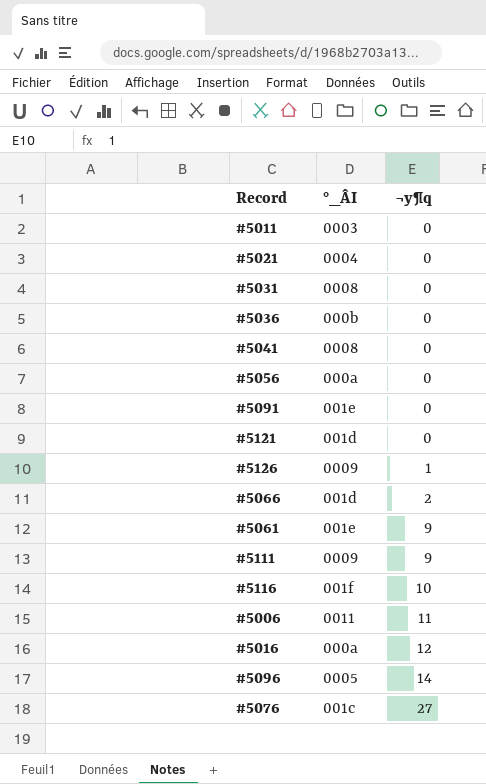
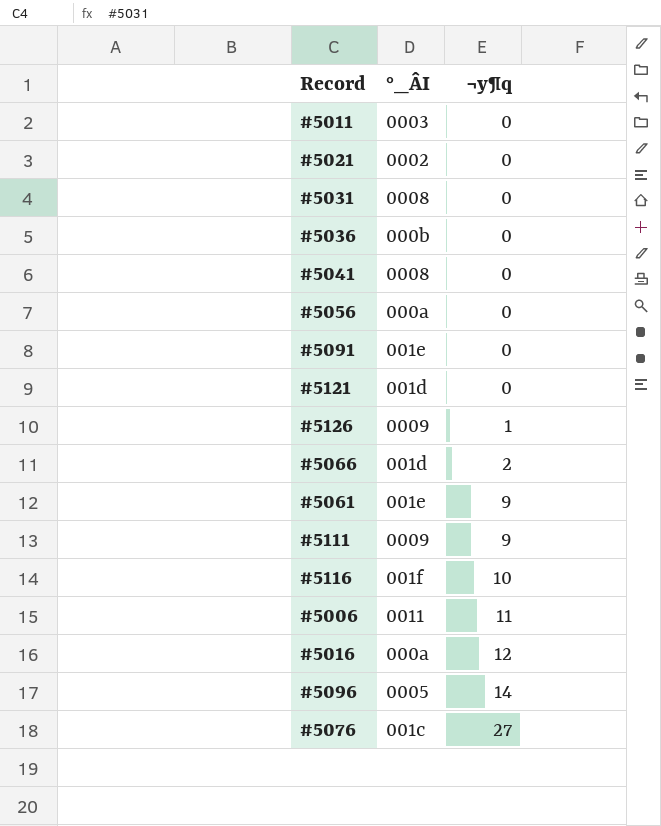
#5021 | °_ÂI: 0004 -> 0002

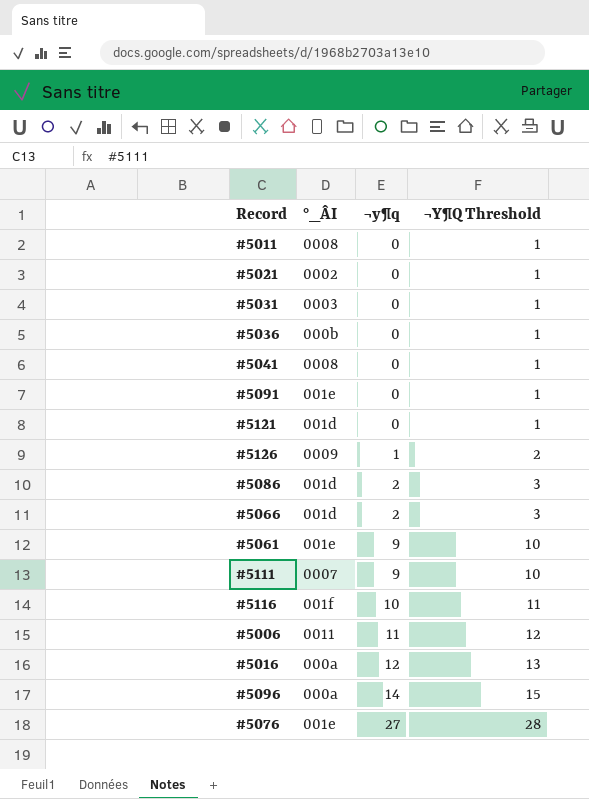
column ¬Y¶Q Threshold | formula: none -> [¬y¶q] + 1
row #5056: 000a | 0 -> none
#5011 | °_ÂI: 0003 -> 0008
#5031 | °_ÂI: 0008 -> 0003
row #5086: none -> 001d | 2 | 3
#5111 | °_ÂI: 0009 -> 0007
#5096 | °_ÂI: 0005 -> 000a
#5076 | °_ÂI: 001c -> 001e

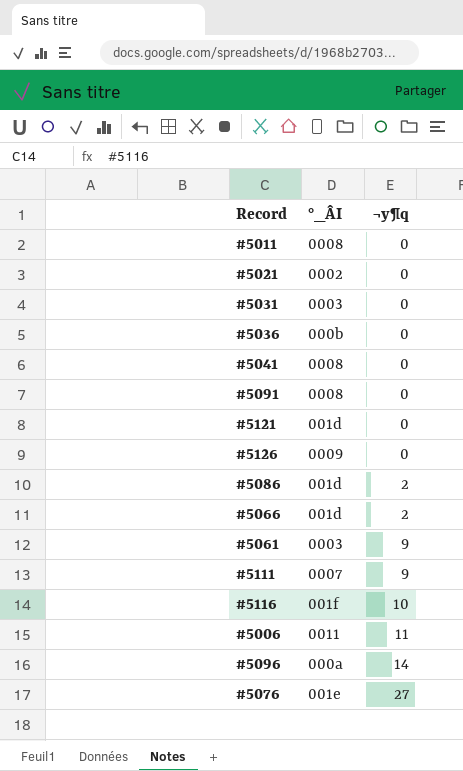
column ¬Y¶Q Threshold | formula: [¬y¶q] + 1 -> none
row #5016: 000a | 12 | 13 -> none
#5091 | °_ÂI: 001e -> 0008
#5126 | ¬y¶q: 1 -> 0
#5061 | °_ÂI: 001e -> 0003

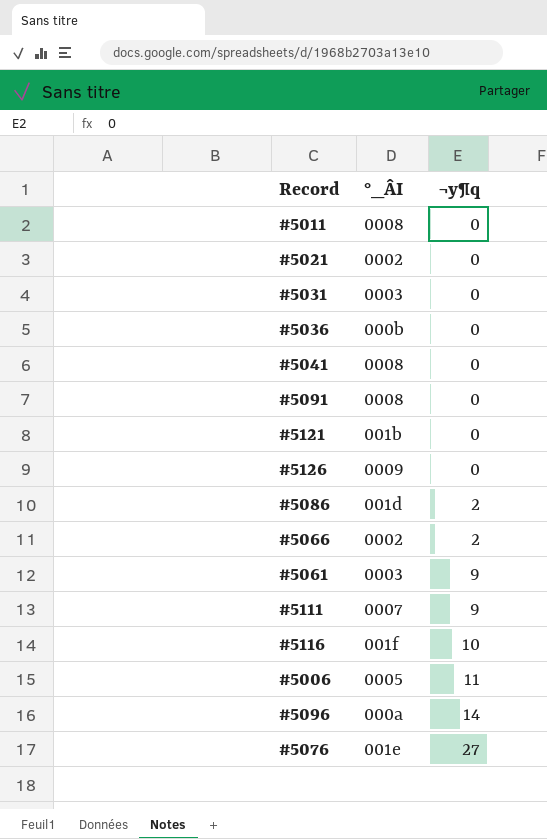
#5121 | °_ÂI: 001d -> 001b
#5066 | °_ÂI: 001d -> 0002
#5006 | °_ÂI: 0011 -> 0005

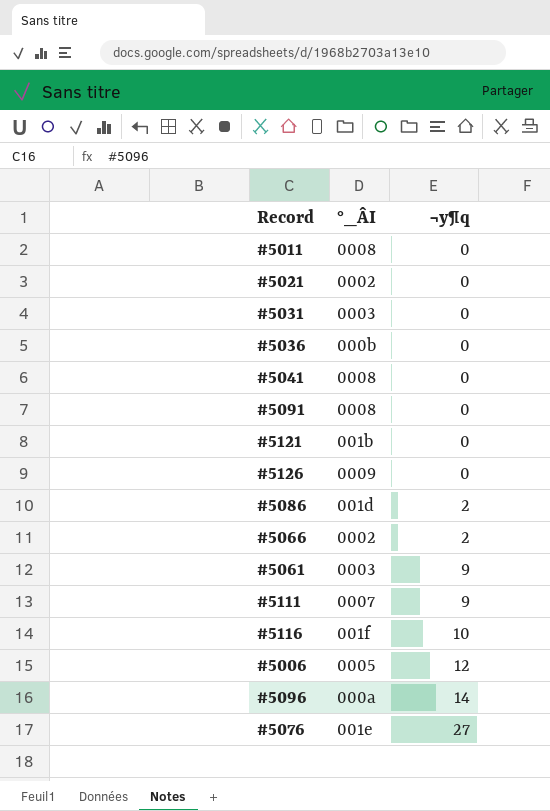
#5006 | ¬y¶q: 11 -> 12

